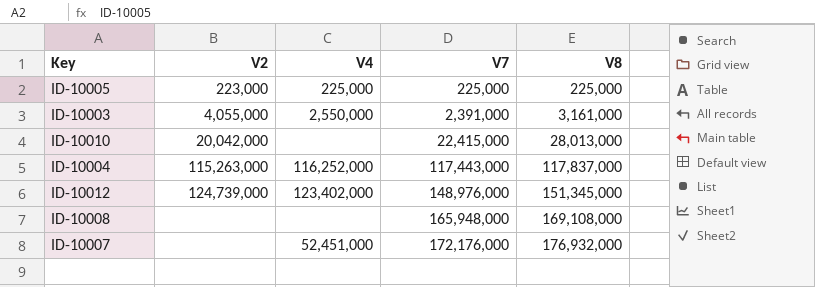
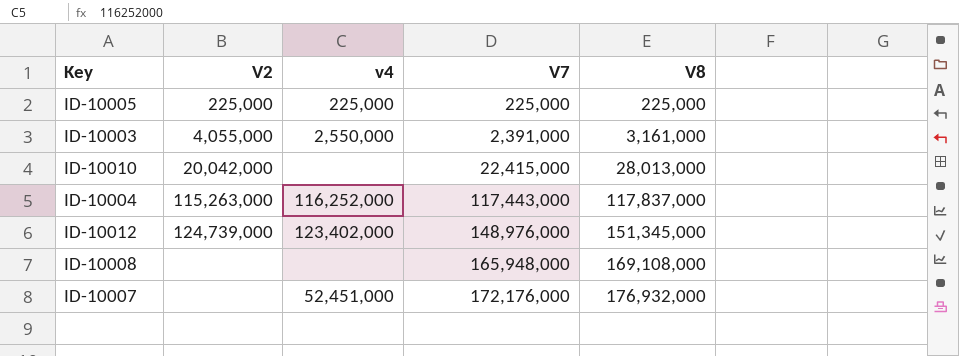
column name: V4 -> v4
ID-10005 | V2: 223,000 -> 225,000

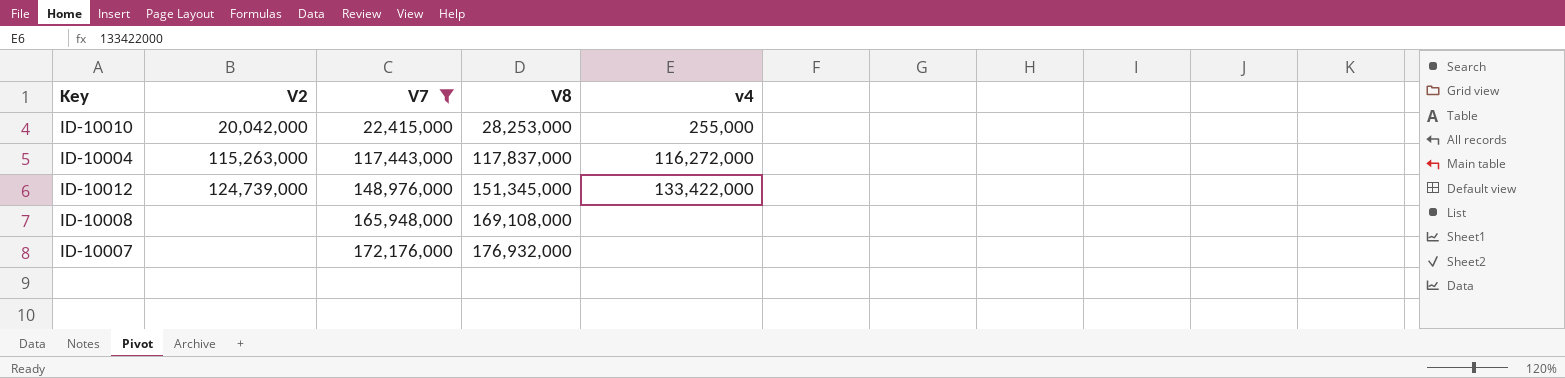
filter: none -> V7 >= 22,415,000
column v4 | position: 3 -> 5
ID-10010 | V8: 28,013,000 -> 28,253,000
ID-10010 | v4: none -> 255,000
ID-10004 | v4: 116,252,000 -> 116,272,000
ID-10012 | v4: 123,402,000 -> 133,422,000
ID-10007 | v4: 52,451,000 -> none

